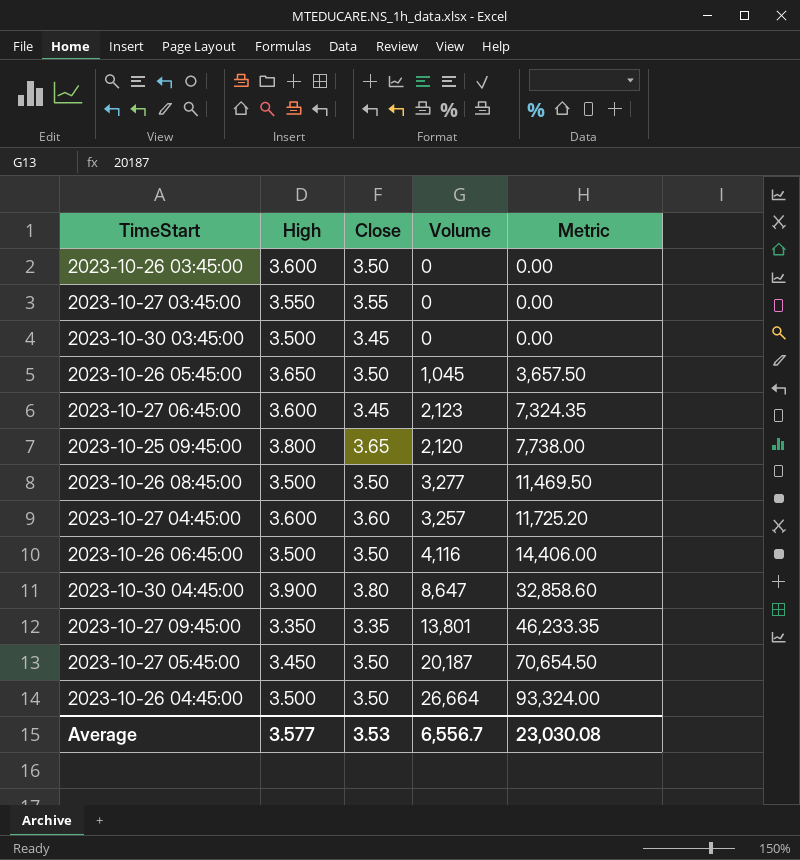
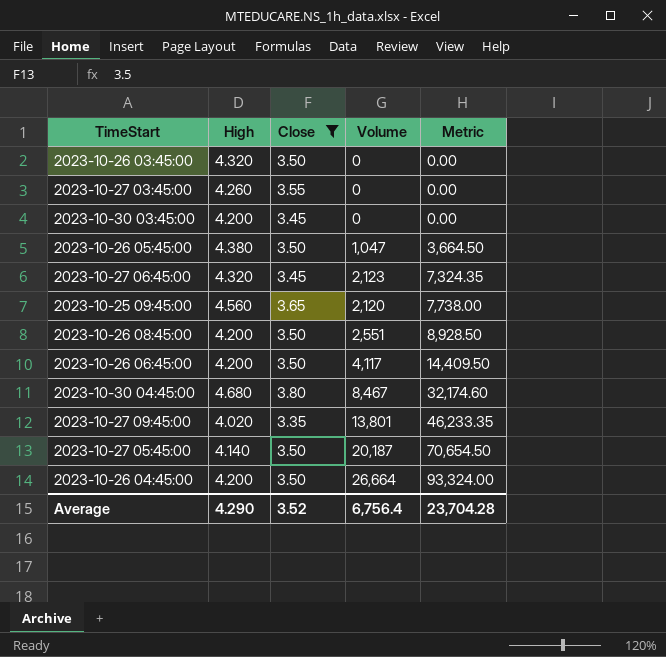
filter: none -> Close != 3.60
2023-10-26 03:45:00 | High: 3.600 -> 4.320
2023-10-27 03:45:00 | High: 3.550 -> 4.260
2023-10-30 03:45:00 | High: 3.500 -> 4.200
2023-10-26 05:45:00 | High: 3.650 -> 4.380
2023-10-26 05:45:00 | Volume: 1,045 -> 1,047
2023-10-26 05:45:00 | Metric: 3,657.50 -> 3,664.50
2023-10-27 06:45:00 | High: 3.600 -> 4.320
2023-10-25 09:45:00 | High: 3.800 -> 4.560
2023-10-26 08:45:00 | High: 3.500 -> 4.200
2023-10-26 08:45:00 | Volume: 3,277 -> 2,551
2023-10-26 08:45:00 | Metric: 11,469.50 -> 8,928.50
2023-10-26 06:45:00 | High: 3.500 -> 4.200
2023-10-26 06:45:00 | Volume: 4,116 -> 4,117
2023-10-26 06:45:00 | Metric: 14,406.00 -> 14,409.50
2023-10-30 04:45:00 | High: 3.900 -> 4.680
2023-10-30 04:45:00 | Volume: 8,647 -> 8,467
2023-10-30 04:45:00 | Metric: 32,858.60 -> 32,174.60
2023-10-27 09:45:00 | High: 3.350 -> 4.020
2023-10-27 05:45:00 | High: 3.450 -> 4.140
2023-10-26 04:45:00 | High: 3.500 -> 4.200
Average | High: 3.577 -> 4.290
Average | Close: 3.53 -> 3.52
Average | Volume: 6,556.7 -> 6,756.4
Average | Metric: 23,030.08 -> 23,704.28

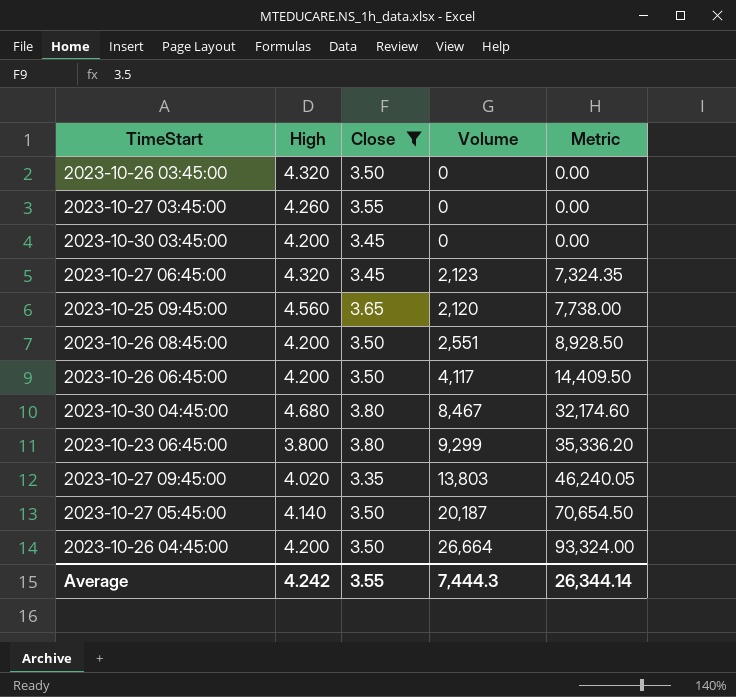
row 2023-10-26 05:45:00: 4.380 | 3.50 | 1,047 | 3,664.50 -> none
row 2023-10-23 06:45:00: none -> 3.800 | 3.80 | 9,299 | 35,336.20
2023-10-27 09:45:00 | Volume: 13,801 -> 13,803
2023-10-27 09:45:00 | Metric: 46,233.35 -> 46,240.05
Average | High: 4.290 -> 4.242
Average | Close: 3.52 -> 3.55
Average | Volume: 6,756.4 -> 7,444.3
Average | Metric: 23,704.28 -> 26,344.14

